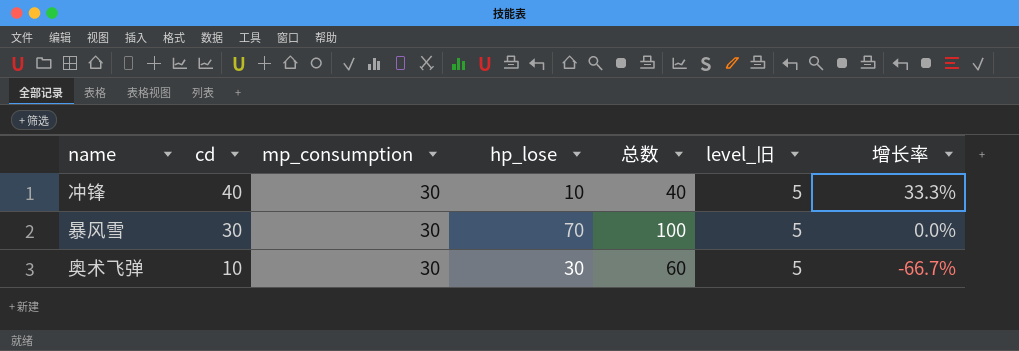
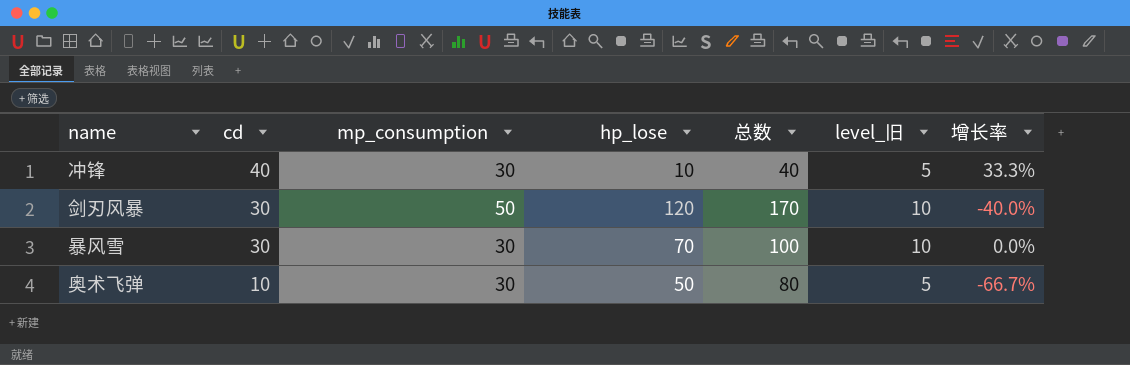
row 剑刃风暴: none -> 30 | 50 | 120 | 170 | 10 | -40.0%
暴风雪 | level_旧: 5 -> 10
奥术飞弹 | hp_lose: 30 -> 50
奥术飞弹 | 总数: 60 -> 80

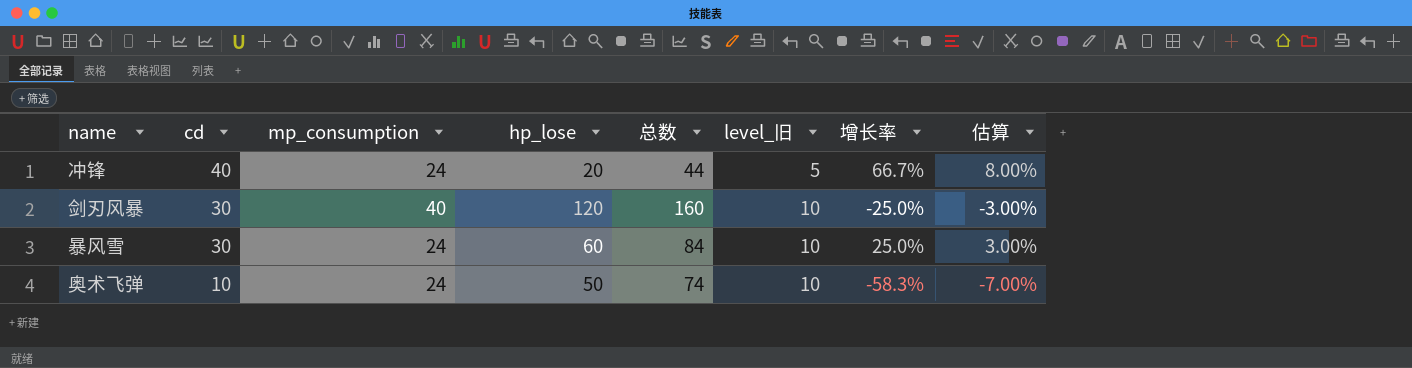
column 估算 | formula: none -> [增长率] * 0.12
冲锋 | mp_consumption: 30 -> 24
冲锋 | hp_lose: 10 -> 20
冲锋 | 总数: 40 -> 44
冲锋 | 增长率: 33.3% -> 66.7%
剑刃风暴 | mp_consumption: 50 -> 40
剑刃风暴 | 总数: 170 -> 160
剑刃风暴 | 增长率: -40.0% -> -25.0%
暴风雪 | mp_consumption: 30 -> 24
暴风雪 | hp_lose: 70 -> 60
暴风雪 | 总数: 100 -> 84
暴风雪 | 增长率: 0.0% -> 25.0%
奥术飞弹 | mp_consumption: 30 -> 24
奥术飞弹 | 总数: 80 -> 74
奥术飞弹 | level_旧: 5 -> 10
奥术飞弹 | 增长率: -66.7% -> -58.3%

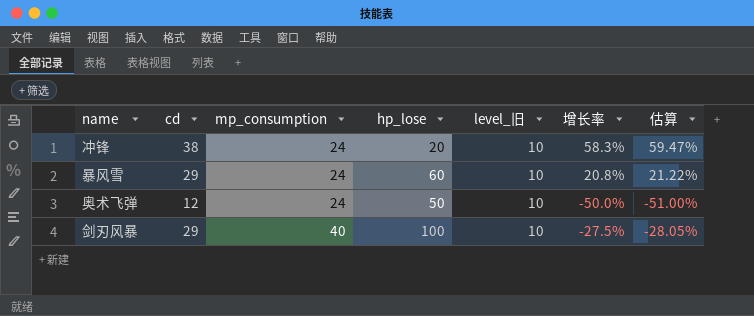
row order: cd descending -> mp_consumption ascending
column 总数 | formula: [mp_consumption] + [hp_lose] -> none
column 估算 | formula: [增长率] * 0.12 -> [增长率] * 1.02
冲锋 | cd: 40 -> 38
冲锋 | level_旧: 5 -> 10
冲锋 | 增长率: 66.7% -> 58.3%
暴风雪 | cd: 30 -> 29
暴风雪 | 增长率: 25.0% -> 20.8%
奥术飞弹 | cd: 10 -> 12
奥术飞弹 | 增长率: -58.3% -> -50.0%
剑刃风暴 | cd: 30 -> 29
剑刃风暴 | hp_lose: 120 -> 100
剑刃风暴 | 增长率: -25.0% -> -27.5%

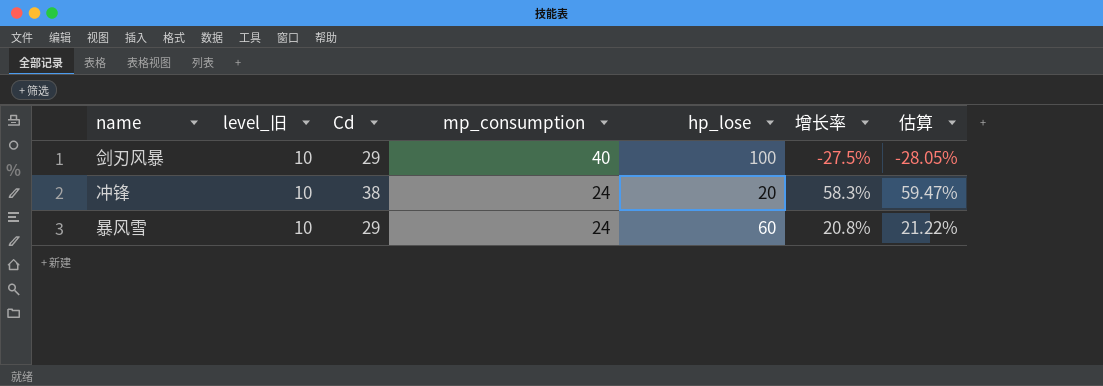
row order: mp_consumption ascending -> mp_consumption descending
column level_旧 | position: 5 -> 2
column name: cd -> Cd
row 奥术飞弹: 12 | 24 | 50 | 10 | -50.0% | -51.00% -> none

